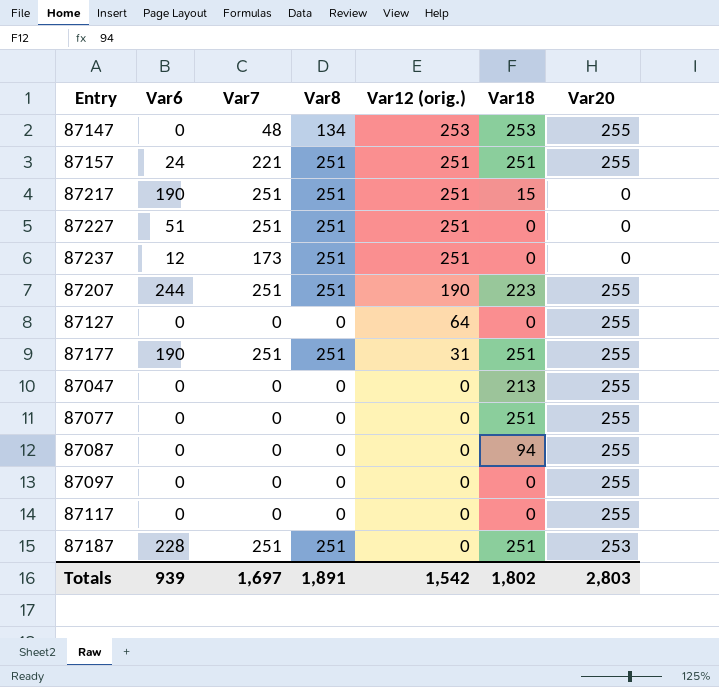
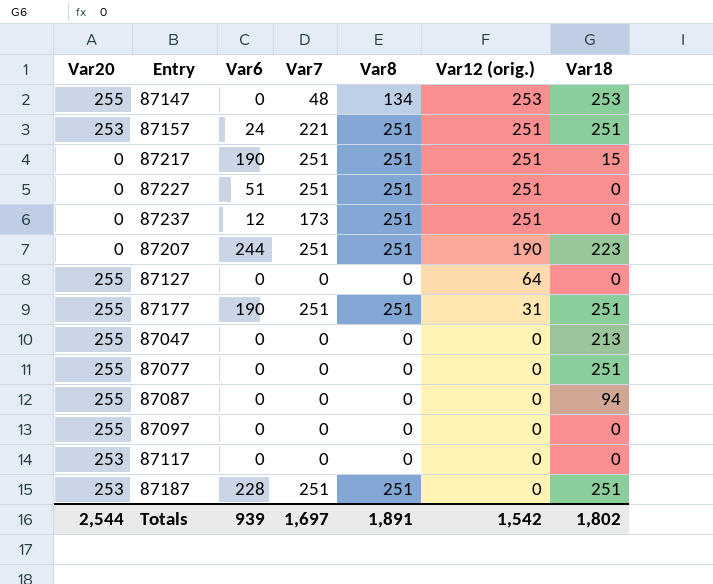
column Var20 | position: 7 -> 1
87157 | Var20: 255 -> 253
87207 | Var20: 255 -> 0
87117 | Var20: 255 -> 253
Totals | Var20: 2,803 -> 2,544

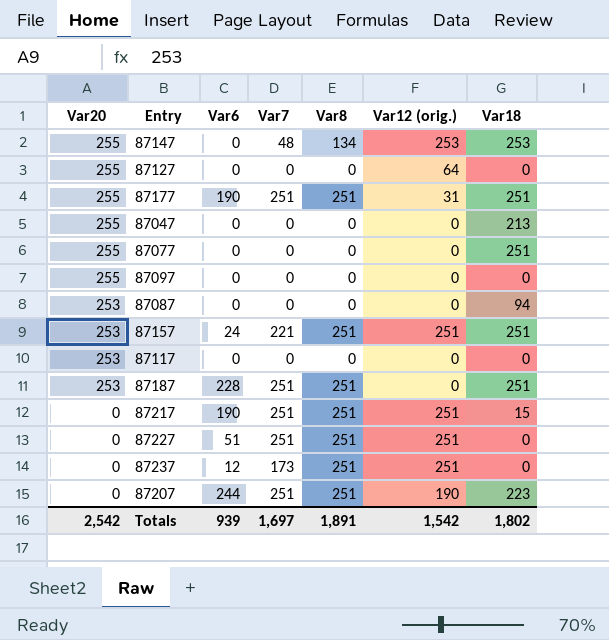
row order: Var12 (orig.) descending -> Var20 descending
87087 | Var20: 255 -> 253
Totals | Var20: 2,544 -> 2,542

